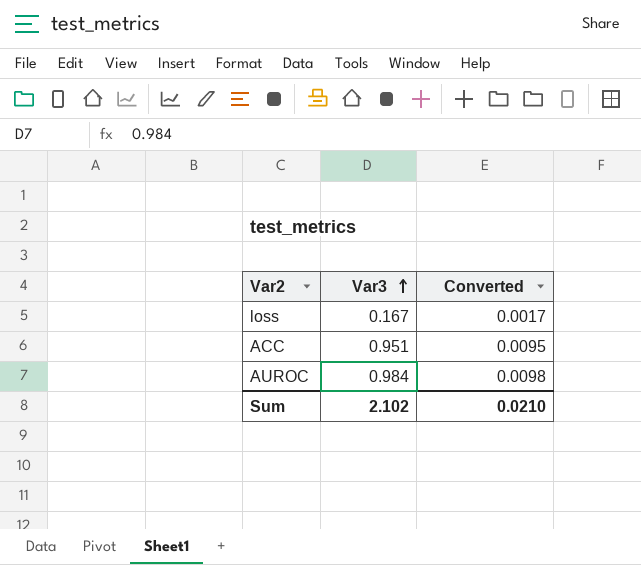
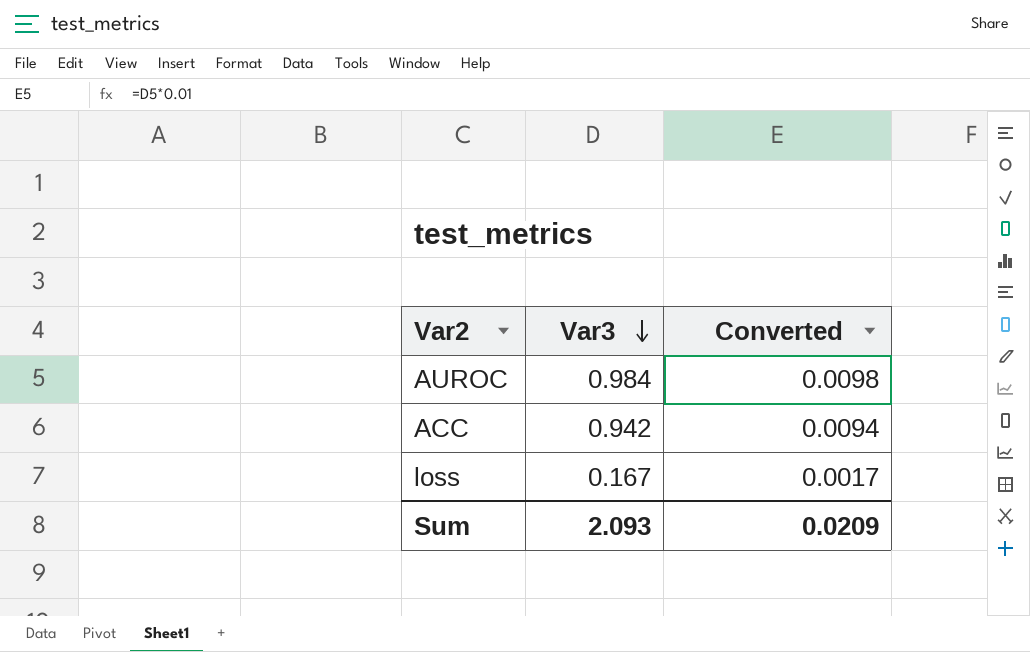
row order: Var3 ascending -> Var3 descending
ACC | Var3: 0.951 -> 0.942
ACC | Converted: 0.0095 -> 0.0094
Sum | Var3: 2.102 -> 2.093
Sum | Converted: 0.0210 -> 0.0209

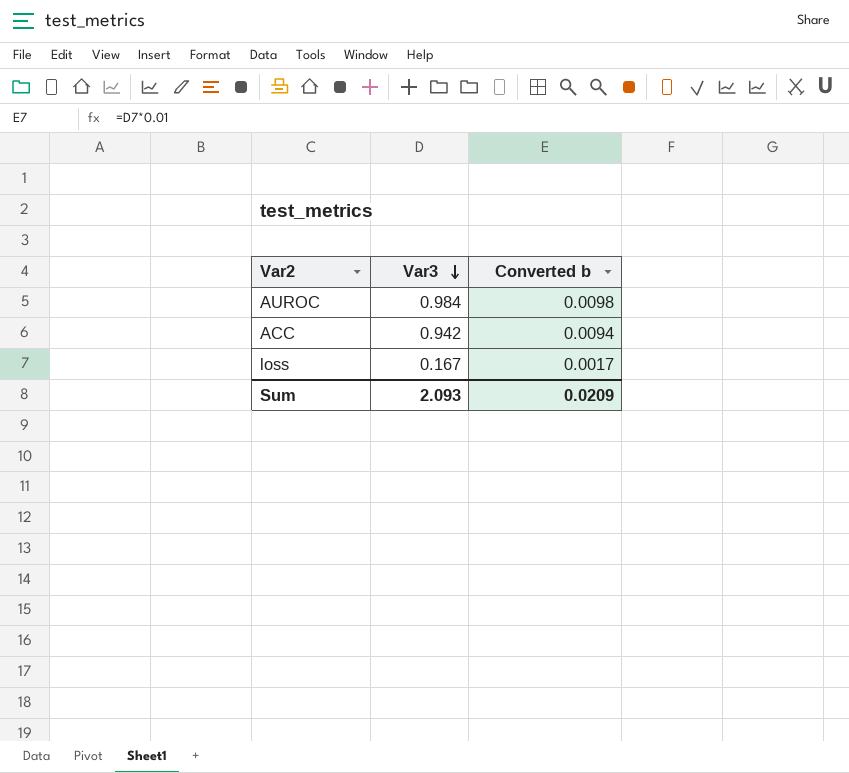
column name: Converted -> Converted b

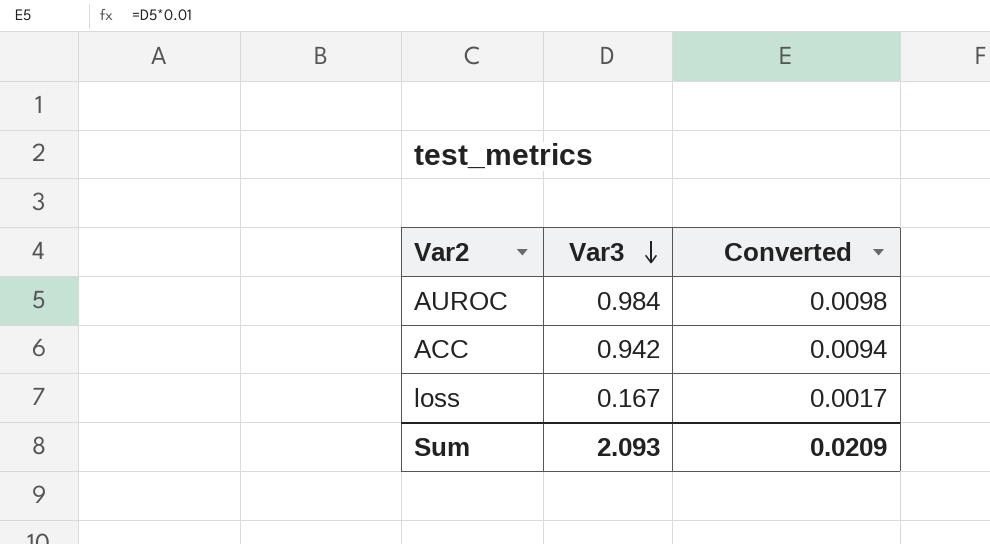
column name: Converted b -> Converted

